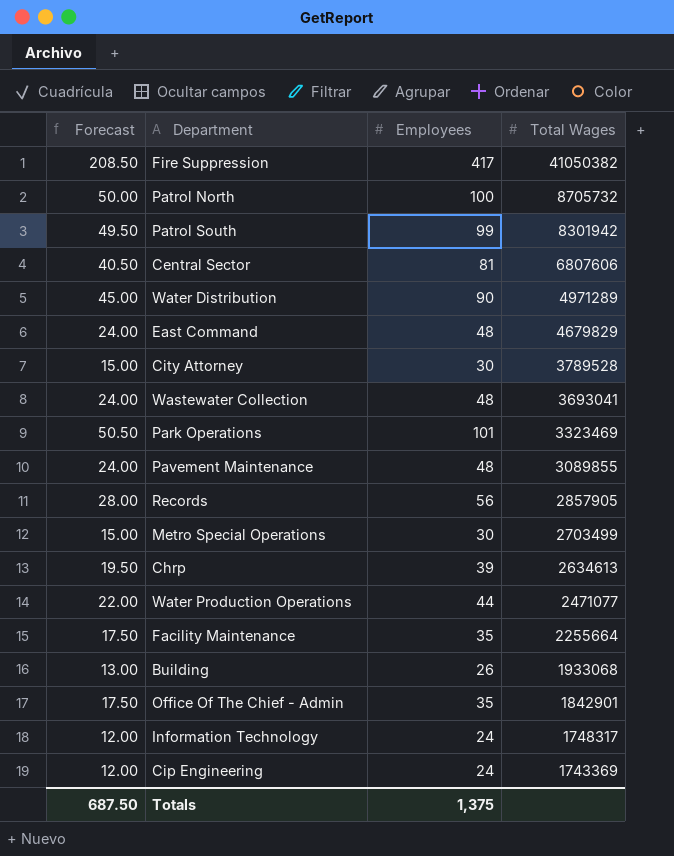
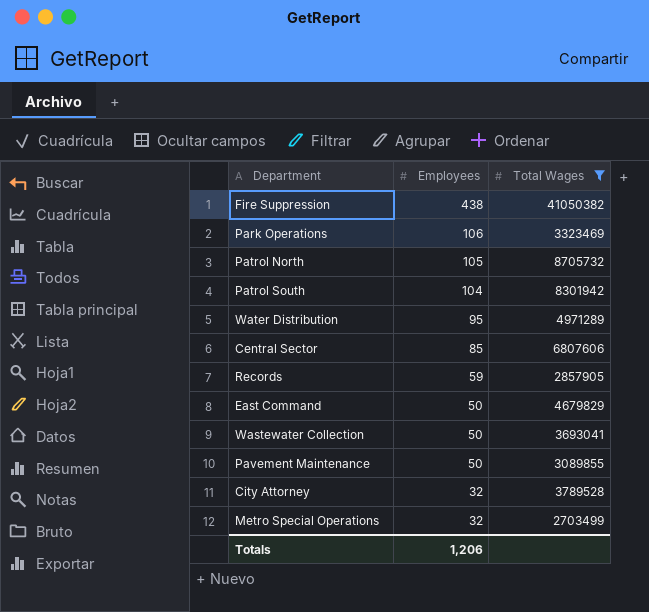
filter: none -> Total Wages >= 2703499
row order: Total Wages descending -> Employees descending
column Forecast | formula: [Employees] * 0.5 -> none
Fire Suppression | Employees: 417 -> 438
Park Operations | Employees: 101 -> 106
Patrol North | Employees: 100 -> 105
Patrol South | Employees: 99 -> 104
Water Distribution | Employees: 90 -> 95
Central Sector | Employees: 81 -> 85
Records | Employees: 56 -> 59
East Command | Employees: 48 -> 50
Wastewater Collection | Employees: 48 -> 50
Pavement Maintenance | Employees: 48 -> 50
City Attorney | Employees: 30 -> 32
Metro Special Operations | Employees: 30 -> 32
Totals | Employees: 1,375 -> 1,206

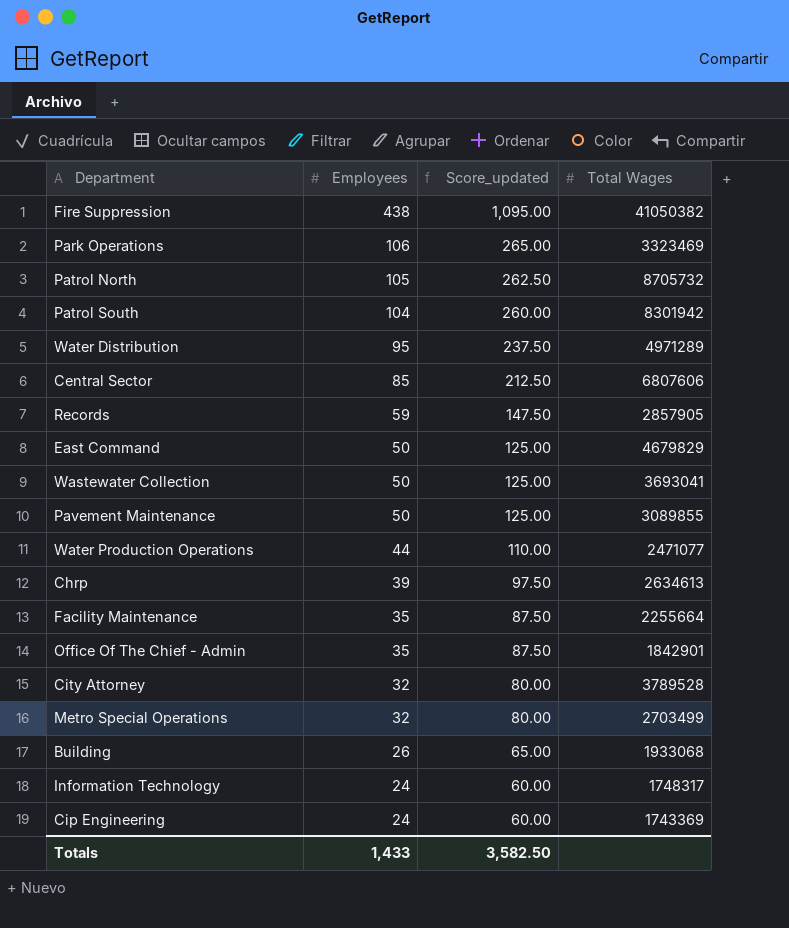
filter: Total Wages >= 2703499 -> none
column Score_updated | formula: none -> [Employees] * 2.5
Totals | Employees: 1,206 -> 1,433

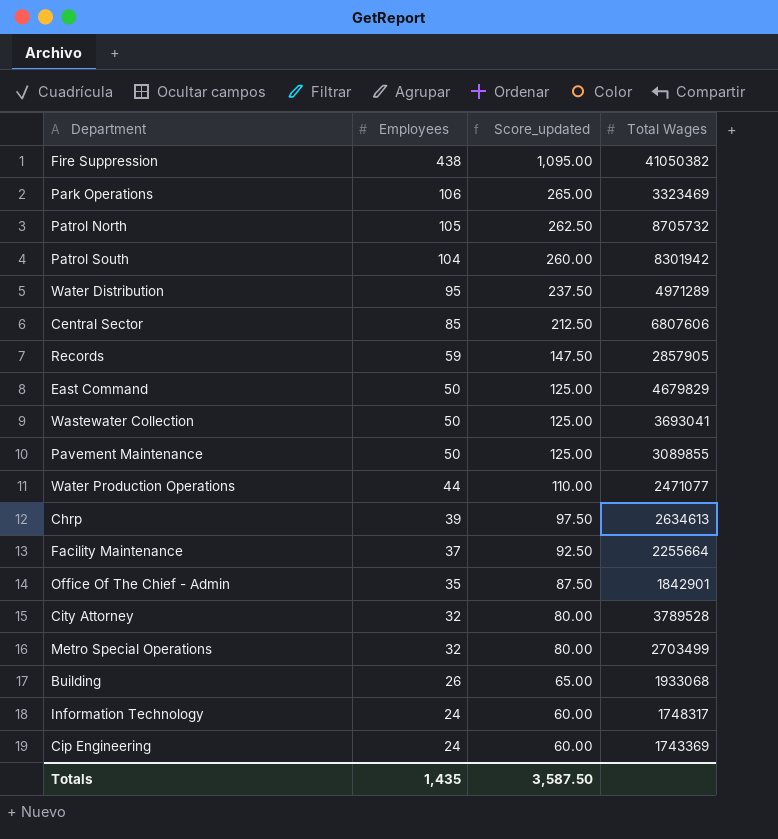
Facility Maintenance | Employees: 35 -> 37
Facility Maintenance | Score_updated: 87.50 -> 92.50
Totals | Employees: 1,433 -> 1,435
Totals | Score_updated: 3,582.50 -> 3,587.50

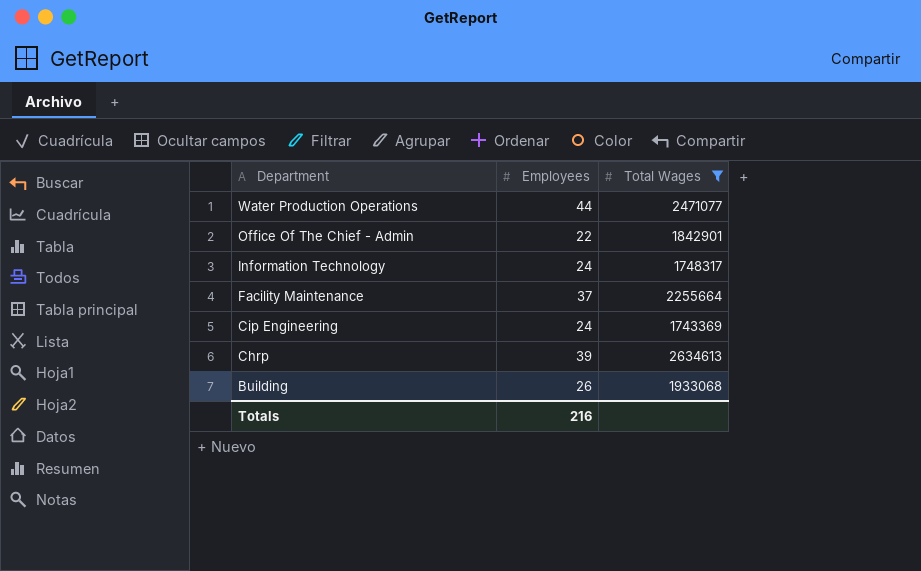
filter: none -> Total Wages <= 2634613
row order: Employees descending -> Department descending
column Score_updated | formula: [Employees] * 2.5 -> none
Office Of The Chief - Admin | Employees: 35 -> 22
Totals | Employees: 1,435 -> 216

